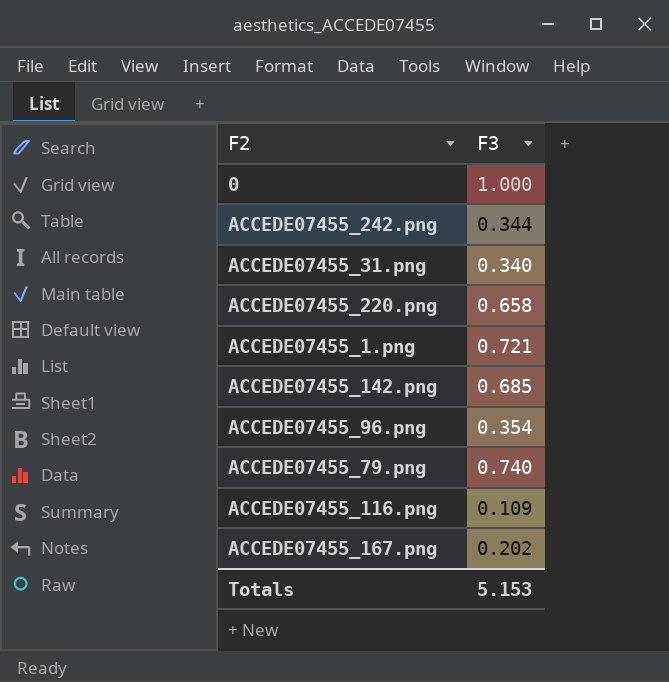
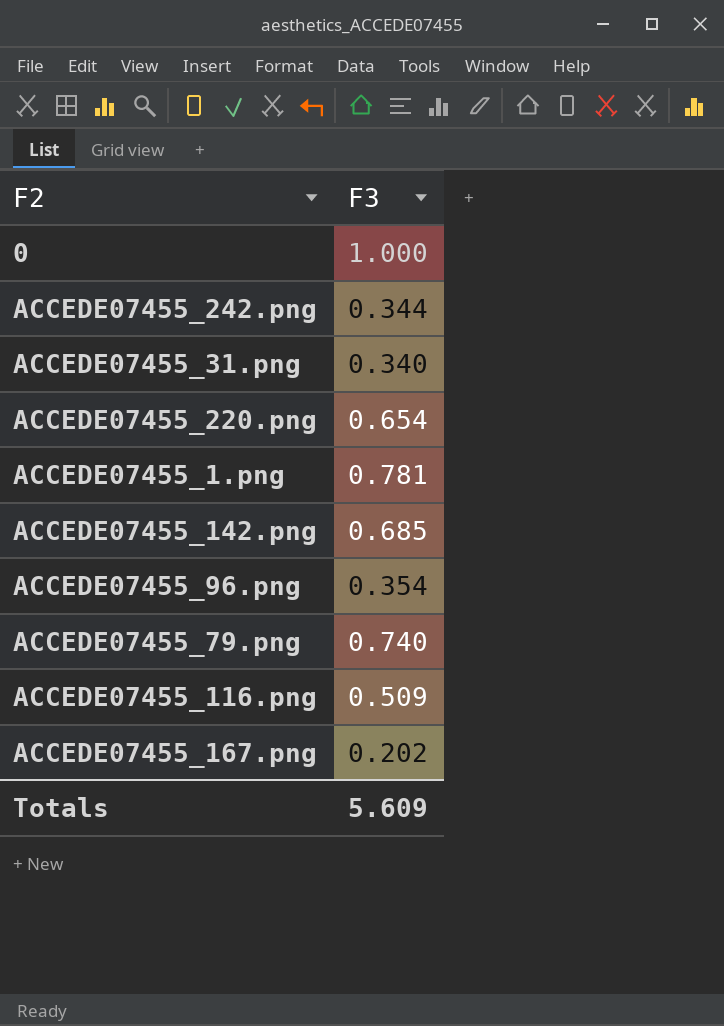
ACCEDE07455_220.png | F3: 0.658 -> 0.654
ACCEDE07455_1.png | F3: 0.721 -> 0.781
ACCEDE07455_116.png | F3: 0.109 -> 0.509
Totals | F3: 5.153 -> 5.609

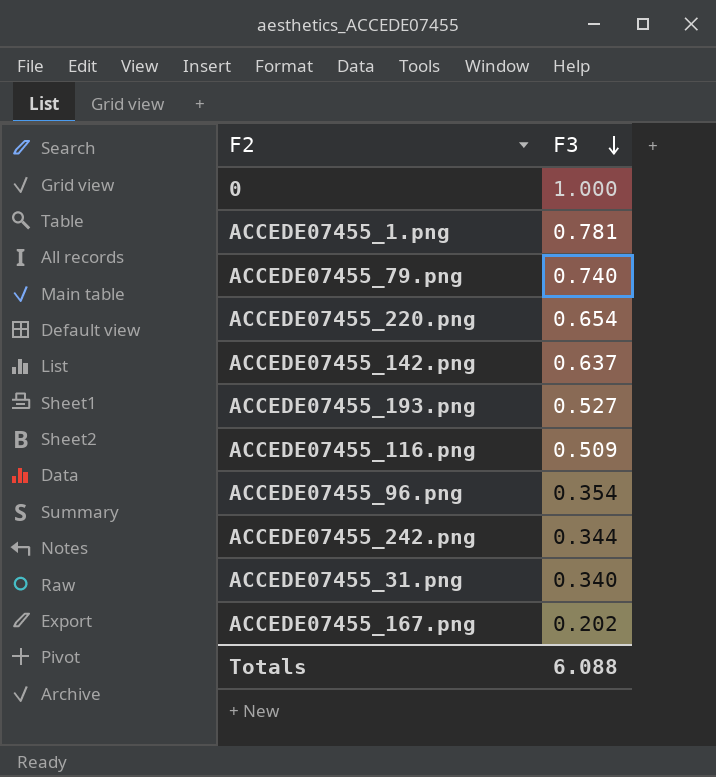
row order: none -> F3 descending
ACCEDE07455_142.png | F3: 0.685 -> 0.637
row ACCEDE07455_193.png: none -> 0.527
Totals | F3: 5.609 -> 6.088

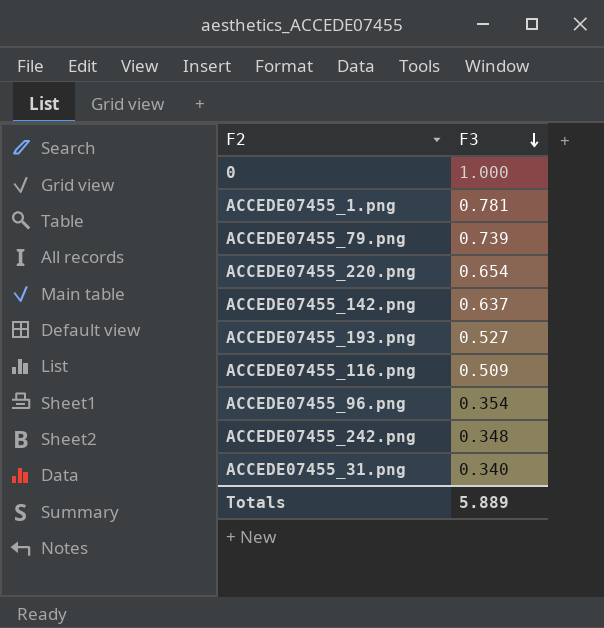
row ACCEDE07455_167.png: 0.202 -> none
ACCEDE07455_79.png | F3: 0.740 -> 0.739
ACCEDE07455_242.png | F3: 0.344 -> 0.348
Totals | F3: 6.088 -> 5.889

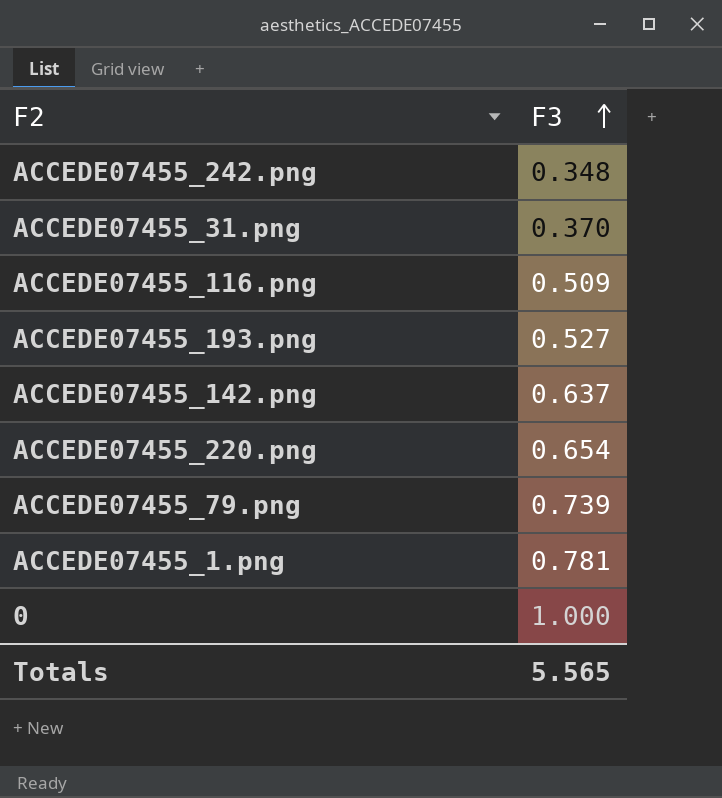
row order: F3 descending -> F3 ascending
row ACCEDE07455_96.png: 0.354 -> none
ACCEDE07455_31.png | F3: 0.340 -> 0.370
Totals | F3: 5.889 -> 5.565

